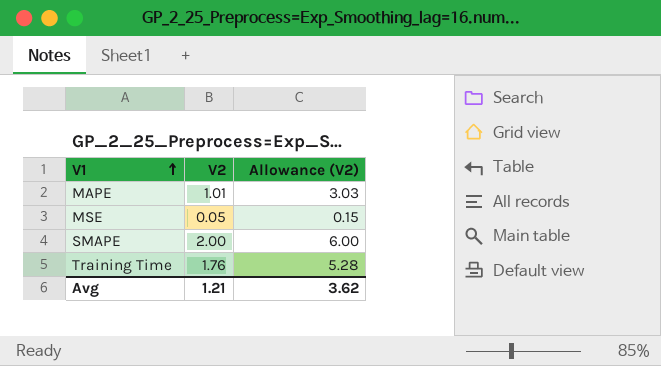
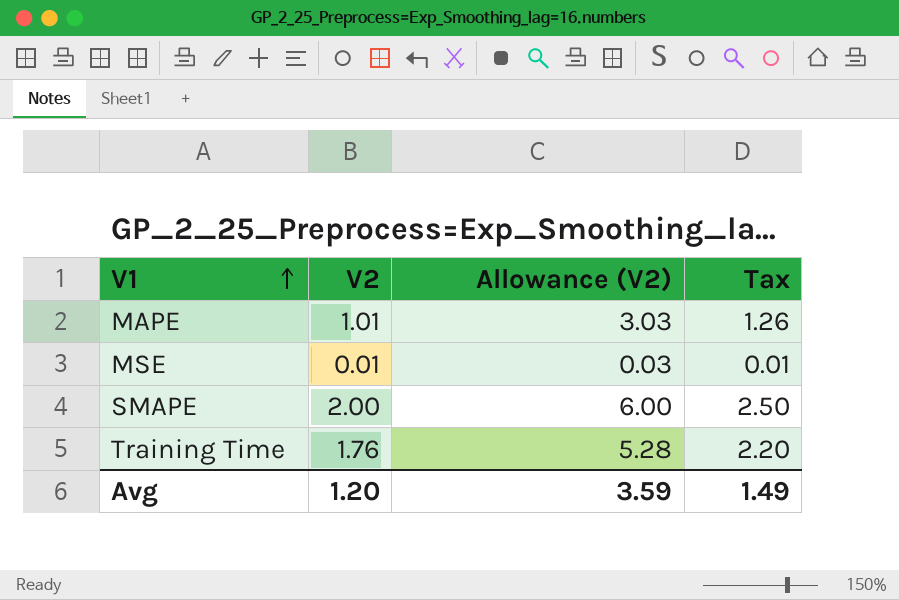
column Tax | formula: none -> [V2] * 1.25
MSE | V2: 0.05 -> 0.01
MSE | Allowance (V2): 0.15 -> 0.03
Avg | V2: 1.21 -> 1.20
Avg | Allowance (V2): 3.62 -> 3.59

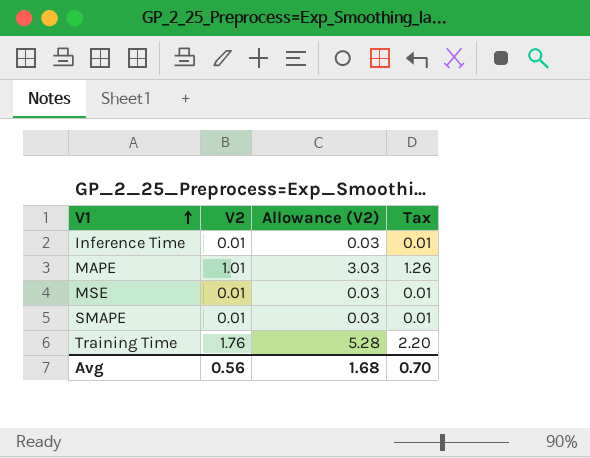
row Inference Time: none -> 0.01 | 0.03 | 0.01
SMAPE | V2: 2.00 -> 0.01
SMAPE | Allowance (V2): 6.00 -> 0.03
SMAPE | Tax: 2.50 -> 0.01
Avg | V2: 1.20 -> 0.56
Avg | Allowance (V2): 3.59 -> 1.68
Avg | Tax: 1.49 -> 0.70

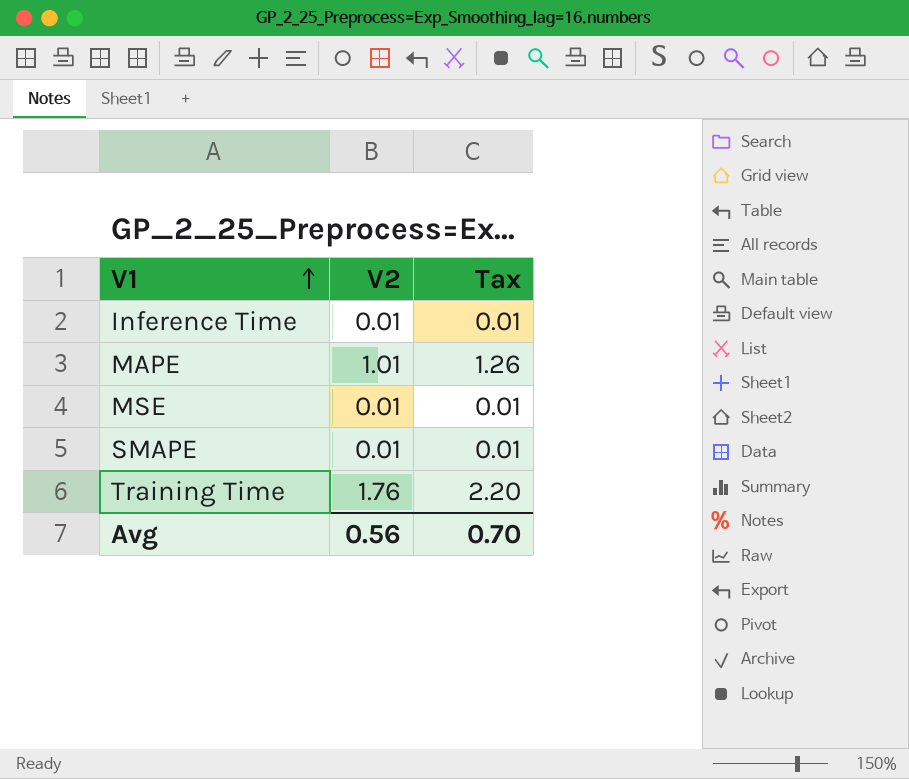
column Allowance (V2) | formula: [V2] * 3 -> none

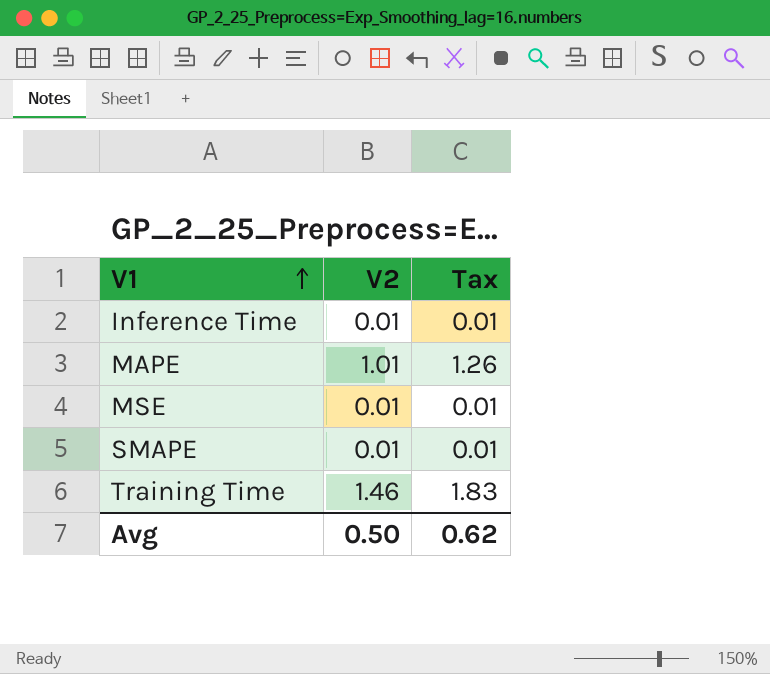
Training Time | V2: 1.76 -> 1.46
Training Time | Tax: 2.20 -> 1.83
Avg | V2: 0.56 -> 0.50
Avg | Tax: 0.70 -> 0.62

